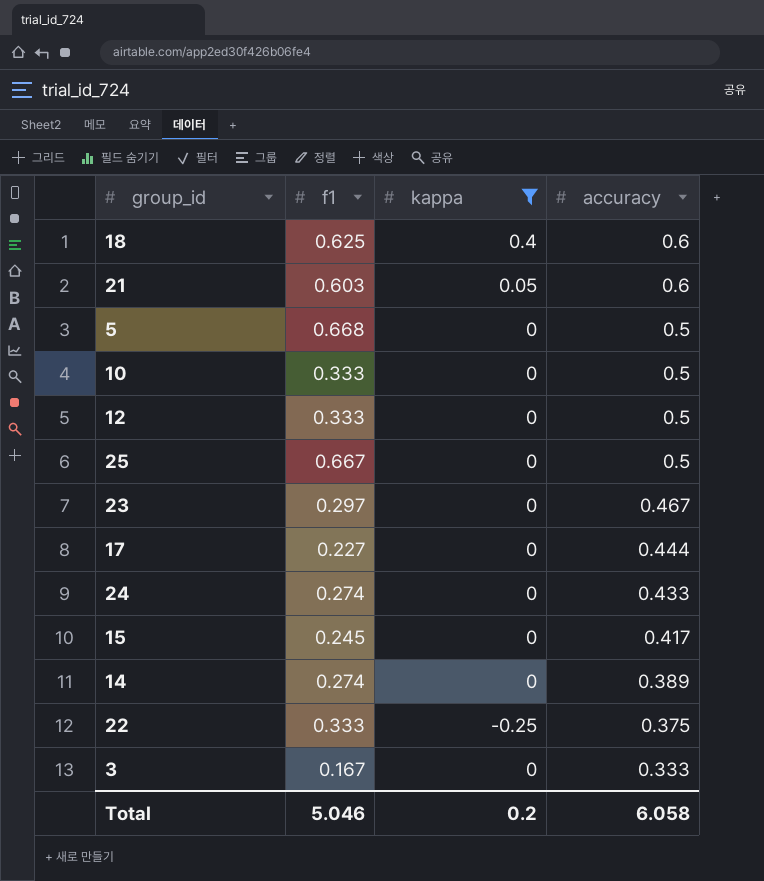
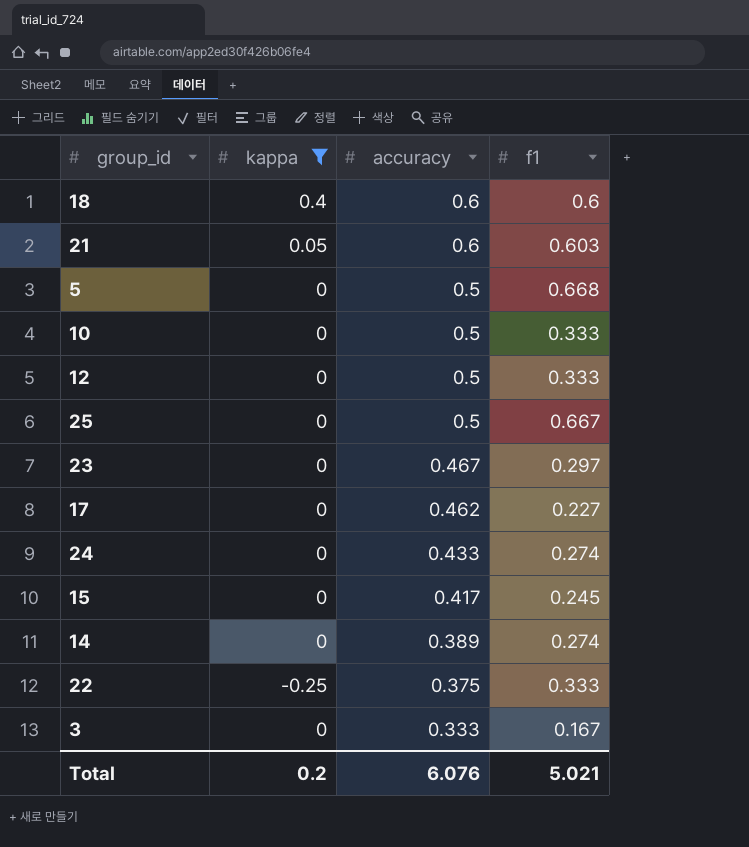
column f1 | position: 2 -> 4
18 | f1: 0.625 -> 0.6
17 | accuracy: 0.444 -> 0.462
Total | accuracy: 6.058 -> 6.076
Total | f1: 5.046 -> 5.021

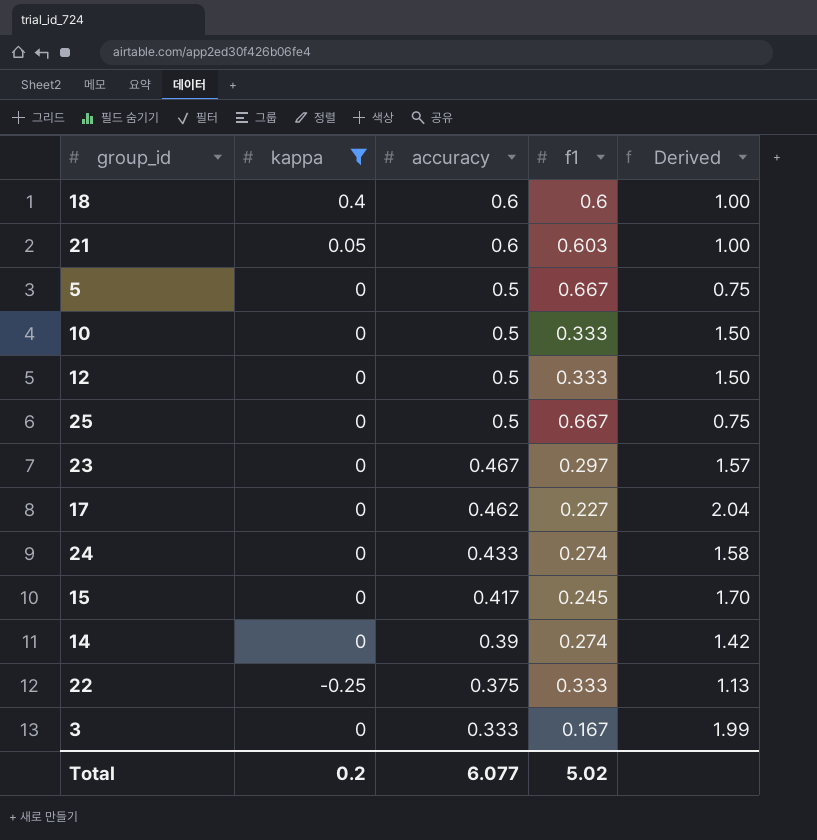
column Derived | formula: none -> [accuracy] / [f1]
5 | f1: 0.668 -> 0.667
14 | accuracy: 0.389 -> 0.39
Total | accuracy: 6.076 -> 6.077
Total | f1: 5.021 -> 5.02

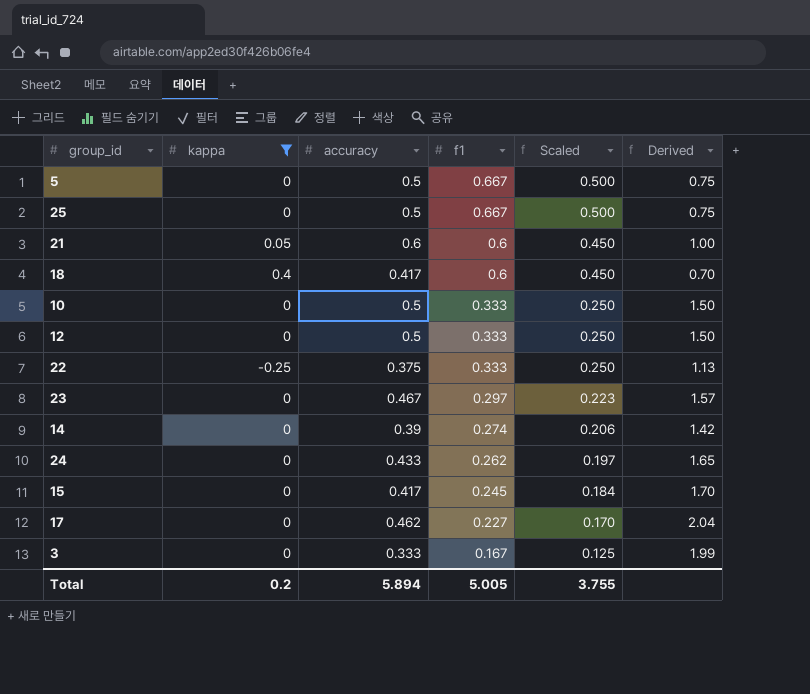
row order: accuracy descending -> f1 descending
column Scaled | formula: none -> [f1] * 0.75
21 | f1: 0.603 -> 0.6
18 | accuracy: 0.6 -> 0.417
18 | Derived: 1.00 -> 0.70
24 | f1: 0.274 -> 0.262
24 | Derived: 1.58 -> 1.65
Total | accuracy: 6.077 -> 5.894
Total | f1: 5.02 -> 5.005

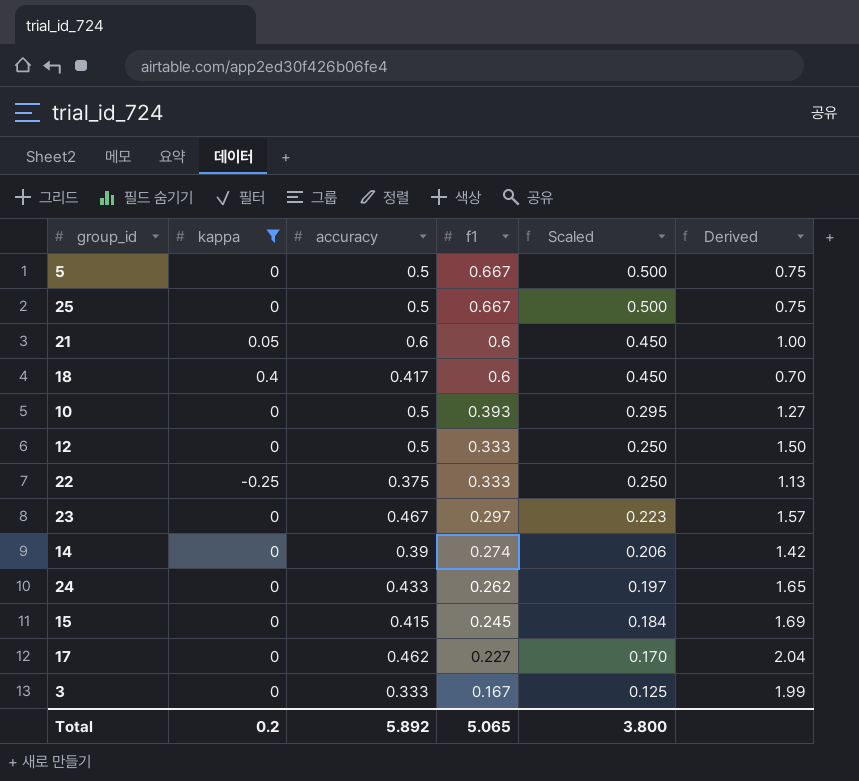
10 | f1: 0.333 -> 0.393
10 | Scaled: 0.250 -> 0.295
10 | Derived: 1.50 -> 1.27
15 | accuracy: 0.417 -> 0.415
15 | Derived: 1.70 -> 1.69
Total | accuracy: 5.894 -> 5.892
Total | f1: 5.005 -> 5.065
Total | Scaled: 3.755 -> 3.800

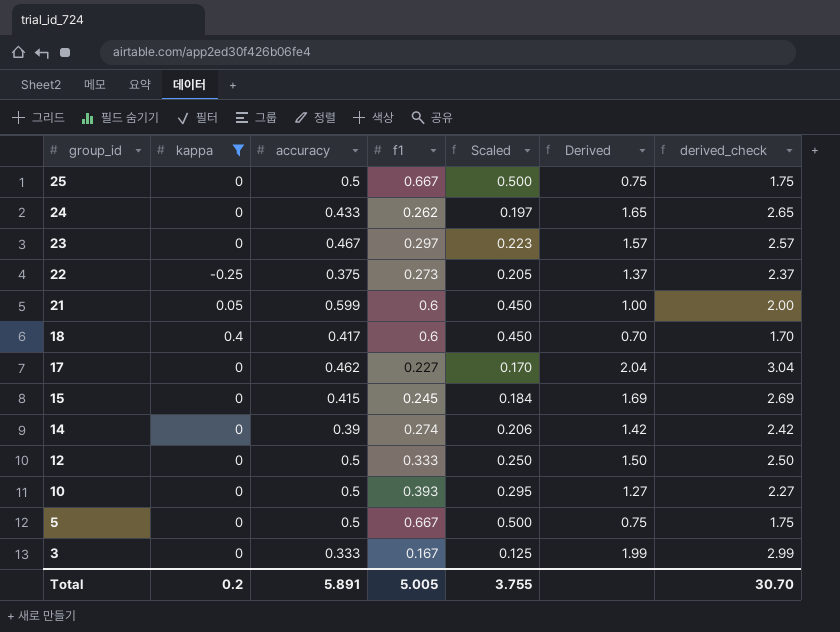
row order: f1 descending -> group_id descending
column derived_check | formula: none -> [Derived] + 1
22 | f1: 0.333 -> 0.273
22 | Scaled: 0.250 -> 0.205
22 | Derived: 1.13 -> 1.37
21 | accuracy: 0.6 -> 0.599
Total | accuracy: 5.892 -> 5.891
Total | f1: 5.065 -> 5.005
Total | Scaled: 3.800 -> 3.755

